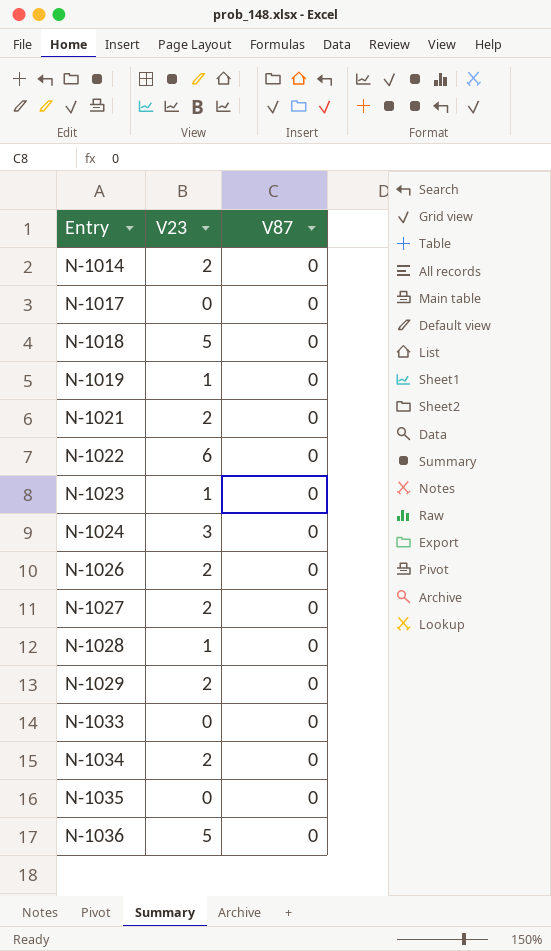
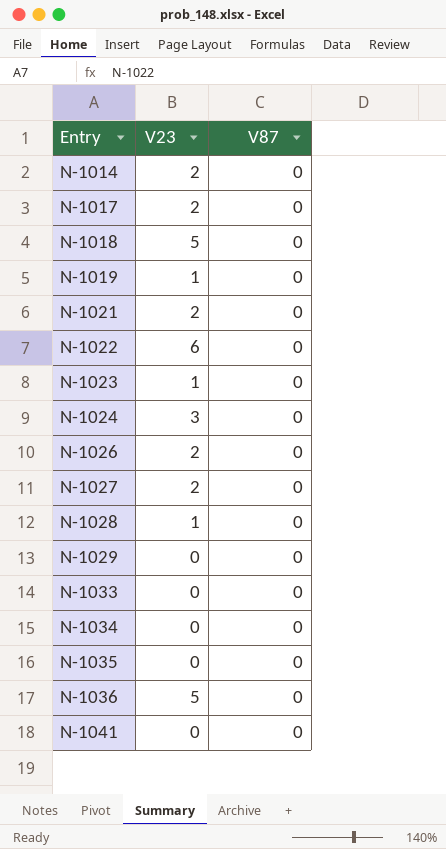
N-1017 | V23: 0 -> 2
N-1029 | V23: 2 -> 0
N-1034 | V23: 2 -> 0
row N-1041: none -> 0 | 0

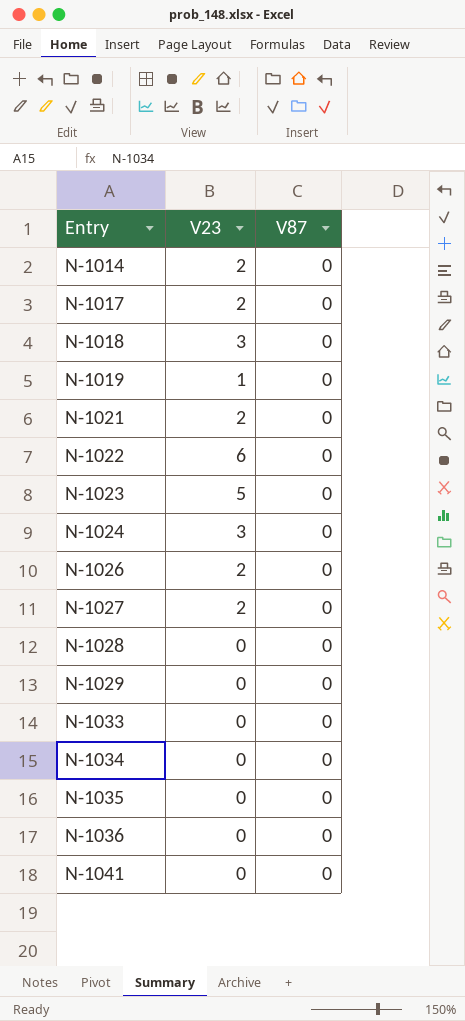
N-1018 | V23: 5 -> 3
N-1023 | V23: 1 -> 5
N-1028 | V23: 1 -> 0
N-1036 | V23: 5 -> 0

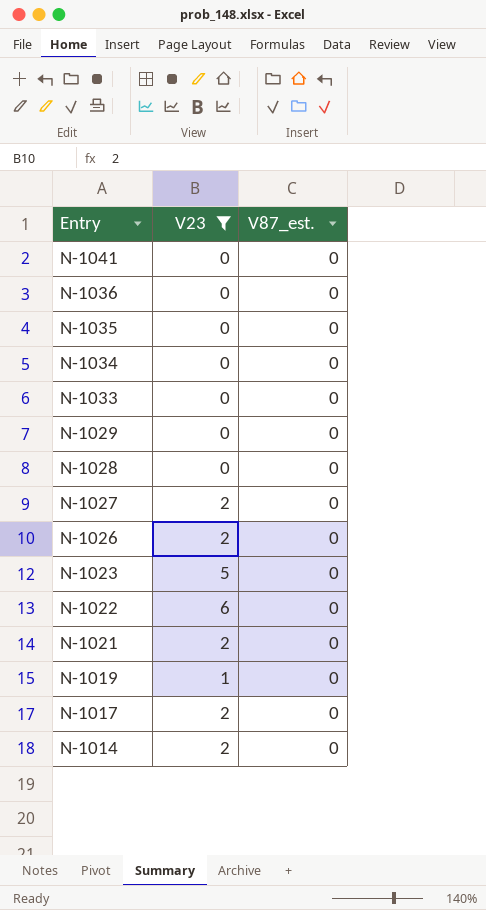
filter: none -> V23 != 3
row order: Entry ascending -> Entry descending
column name: V87 -> V87_est.

